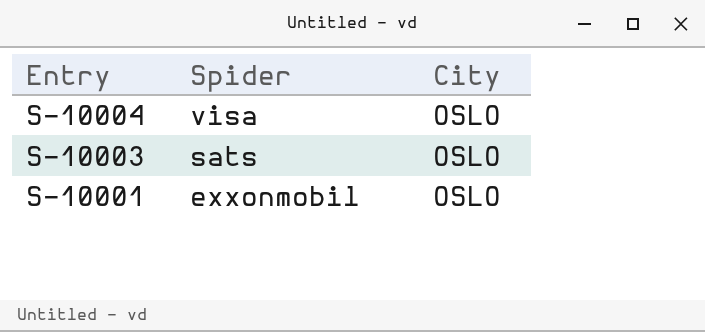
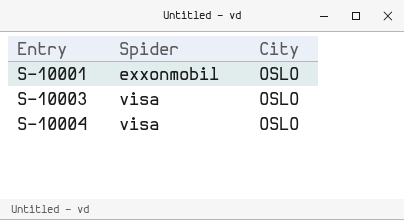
row order: Entry descending -> Entry ascending
S-10003 | Spider: sats -> visa

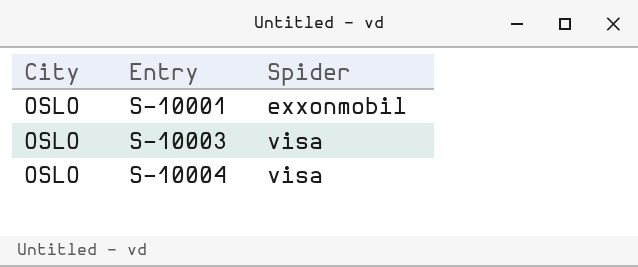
column City | position: 3 -> 1

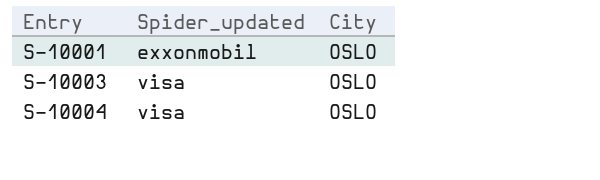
column name: Spider -> Spider_updated
column City | position: 1 -> 3

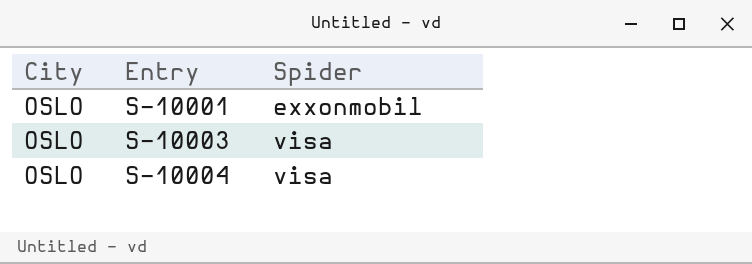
column City | position: 3 -> 1
column name: Spider_updated -> Spider

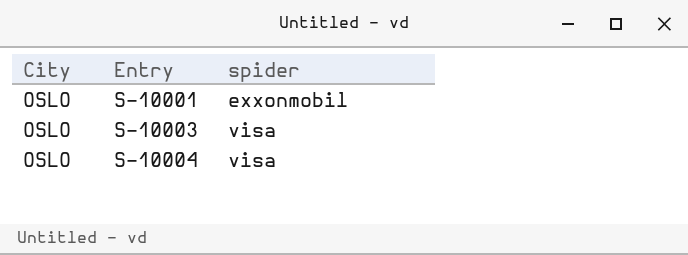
column name: Spider -> spider

